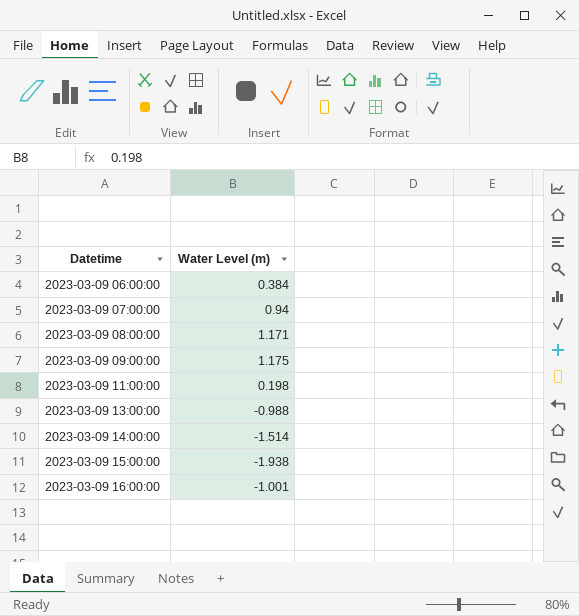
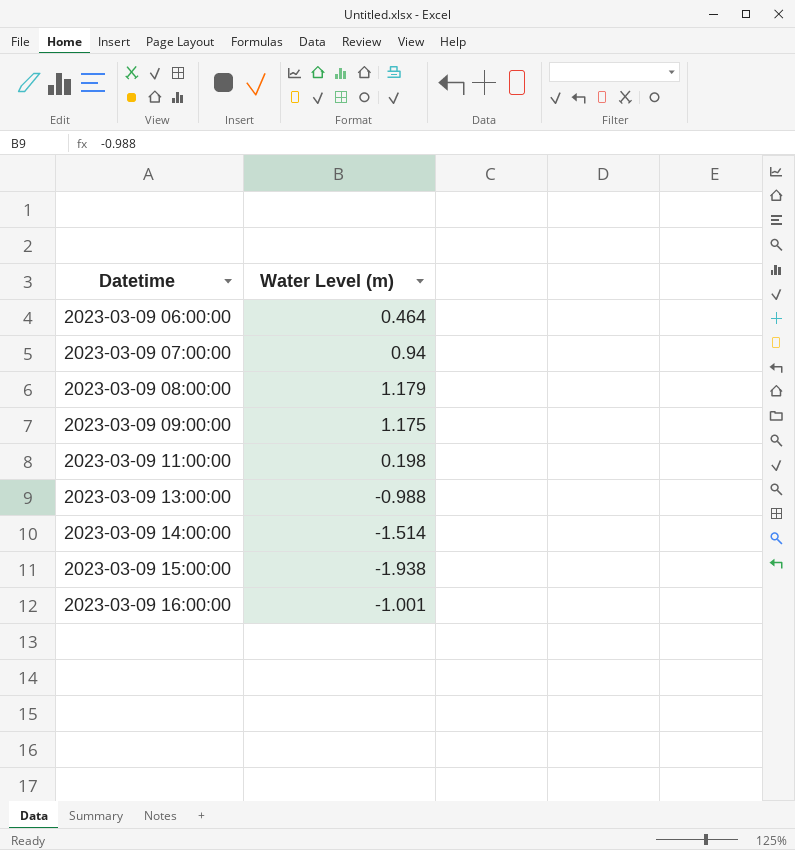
2023-03-09 06:00:00 | Water Level (m): 0.384 -> 0.464
2023-03-09 08:00:00 | Water Level (m): 1.171 -> 1.179

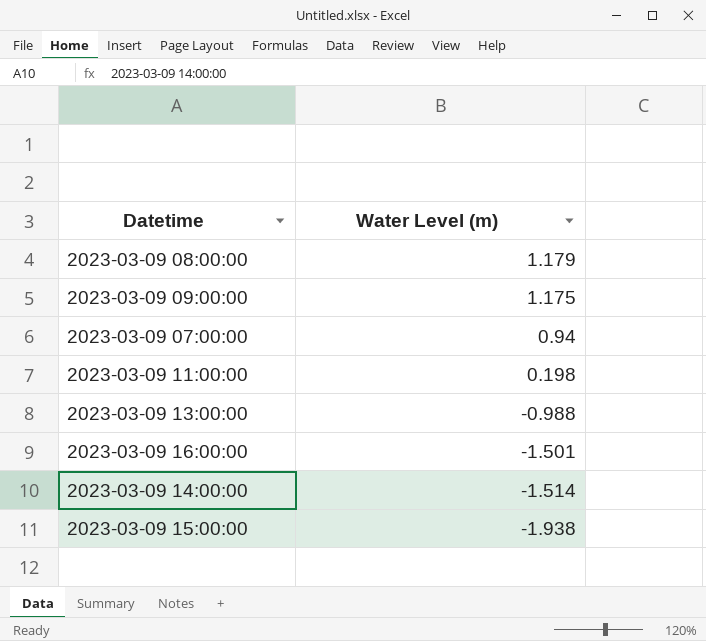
row order: Datetime ascending -> Water Level (m) descending
row 2023-03-09 06:00:00: 0.464 -> none
2023-03-09 16:00:00 | Water Level (m): -1.001 -> -1.501

